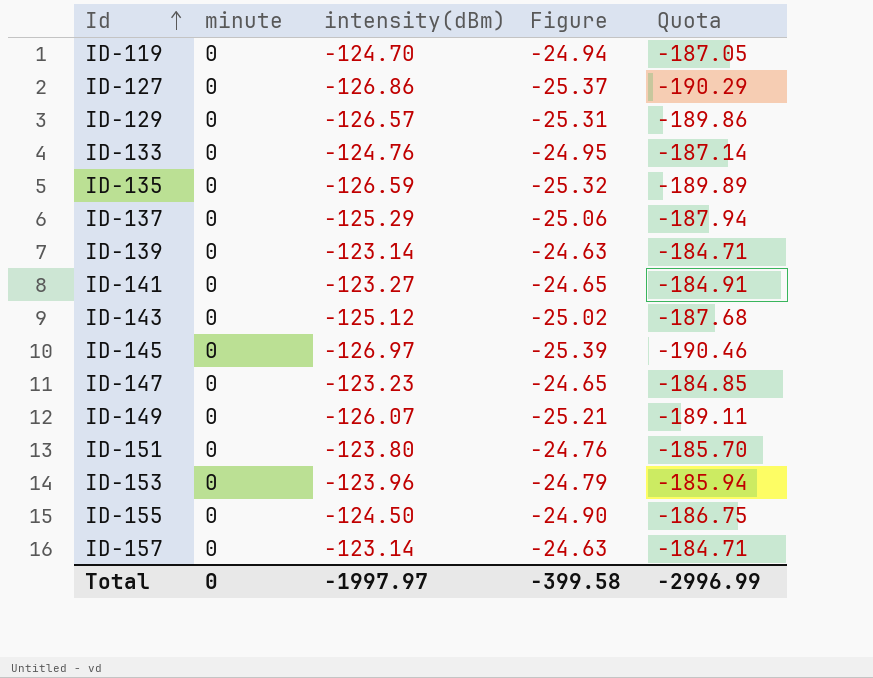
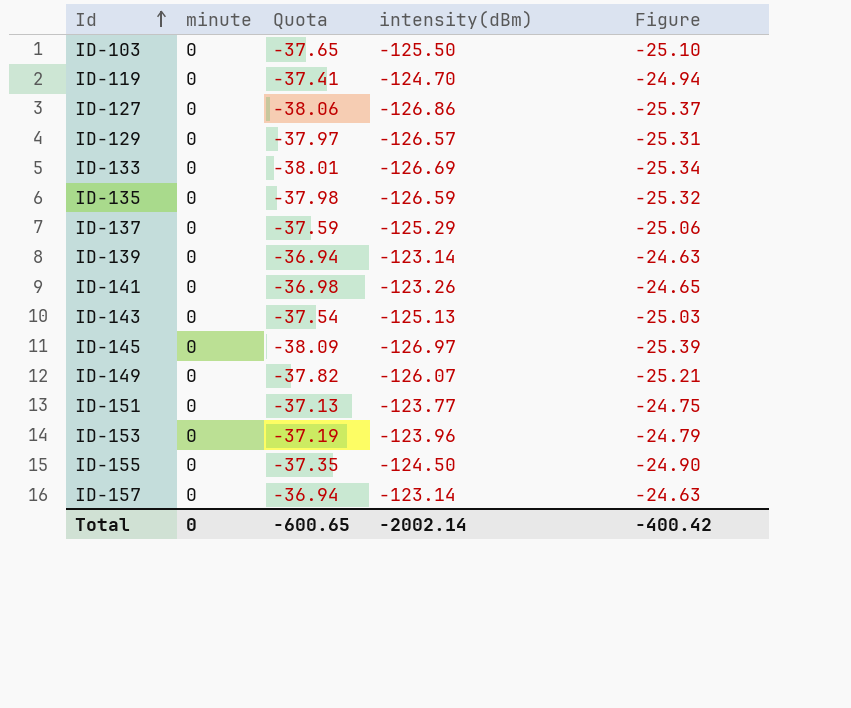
column Quota | formula: [intensity(dBm)] * 1.5 -> [intensity(dBm)] * 0.3
column Quota | position: 5 -> 3
row ID-147: 0 | -123.23 | -24.65 | -184.85 -> none
row ID-103: none -> 0 | -37.65 | -125.50 | -25.10
ID-133 | intensity(dBm): -124.76 -> -126.69
ID-133 | Figure: -24.95 -> -25.34
ID-141 | intensity(dBm): -123.27 -> -123.26
ID-143 | intensity(dBm): -125.12 -> -125.13
ID-143 | Figure: -25.02 -> -25.03
ID-151 | intensity(dBm): -123.80 -> -123.77
ID-151 | Figure: -24.76 -> -24.75
Total | Quota: -2996.99 -> -600.65
Total | intensity(dBm): -1997.97 -> -2002.14
Total | Figure: -399.58 -> -400.42

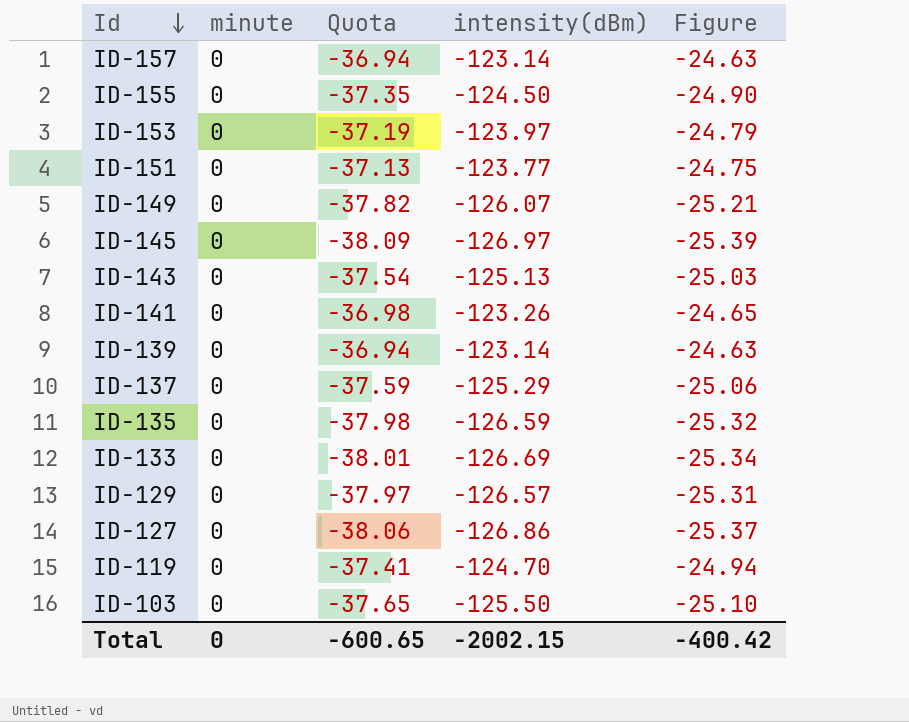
row order: Id ascending -> Id descending
ID-153 | intensity(dBm): -123.96 -> -123.97
Total | intensity(dBm): -2002.14 -> -2002.15

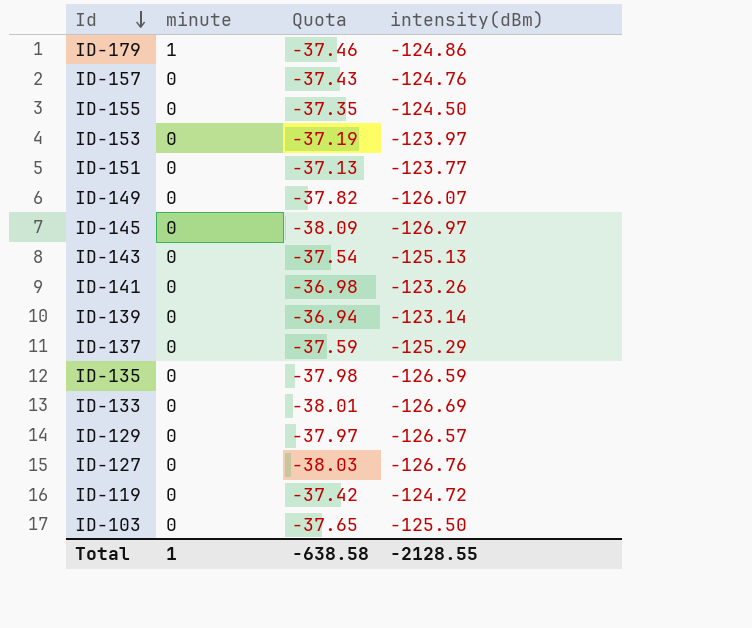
column Figure | formula: [intensity(dBm)] * 0.2 -> none
row ID-179: none -> 1 | -37.46 | -124.86
ID-157 | Quota: -36.94 -> -37.43
ID-157 | intensity(dBm): -123.14 -> -124.76
ID-127 | Quota: -38.06 -> -38.03
ID-127 | intensity(dBm): -126.86 -> -126.76
ID-119 | Quota: -37.41 -> -37.42
ID-119 | intensity(dBm): -124.70 -> -124.72
Total | minute: 0 -> 1
Total | Quota: -600.65 -> -638.58
Total | intensity(dBm): -2002.15 -> -2128.55

